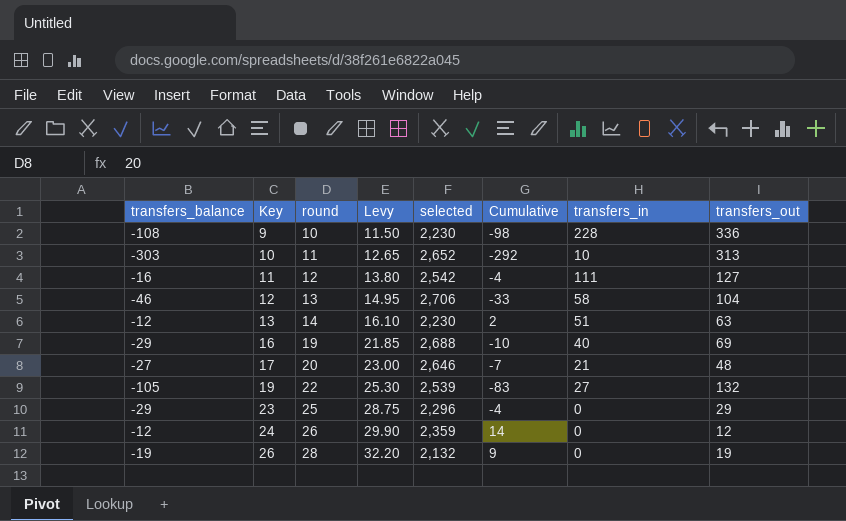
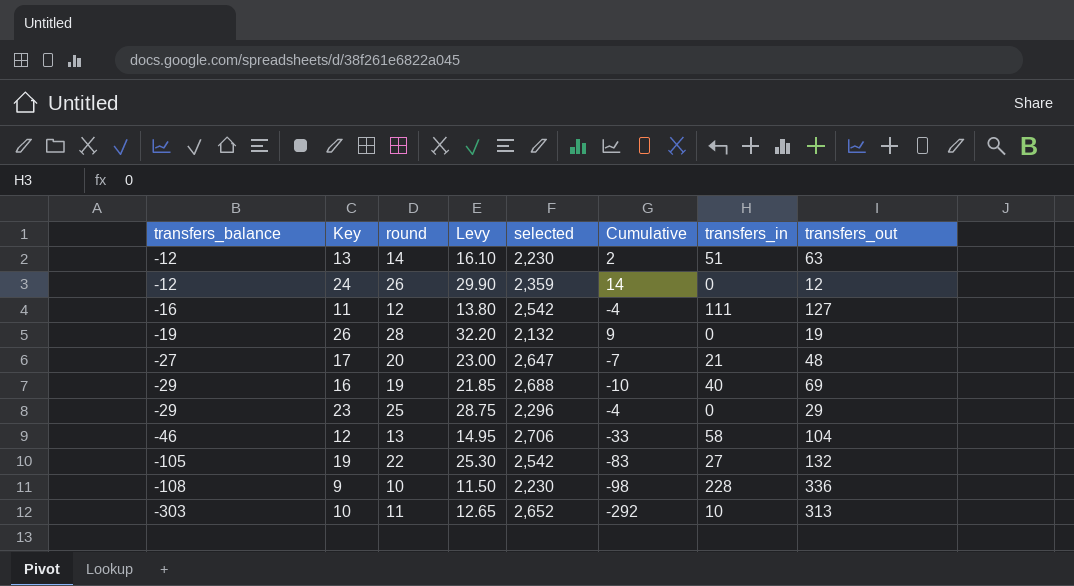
row order: Key ascending -> transfers_balance descending
17 | selected: 2,646 -> 2,647
19 | selected: 2,539 -> 2,542

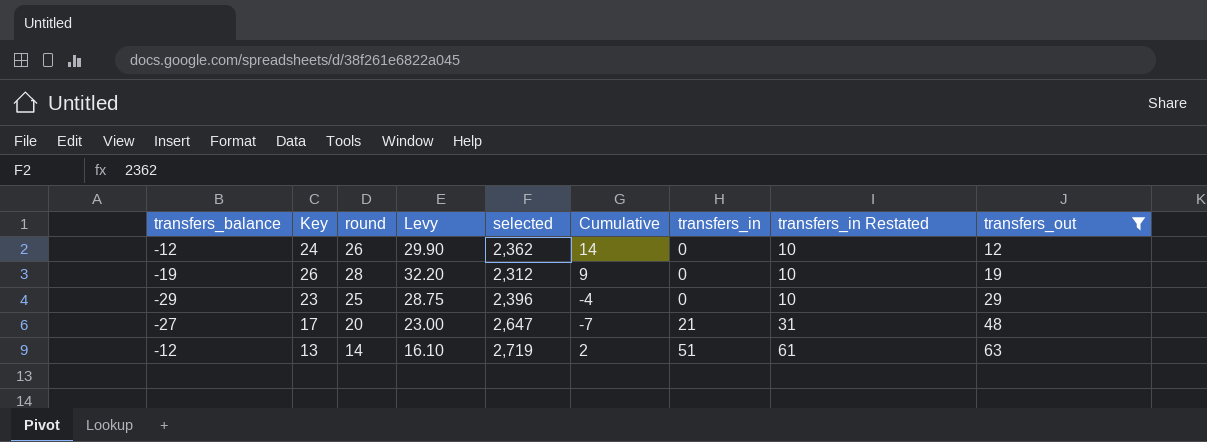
filter: none -> transfers_out <= 63
row order: transfers_balance descending -> transfers_in ascending
column transfers_in Restated | formula: none -> [transfers_in] + 10
24 | selected: 2,359 -> 2,362
26 | selected: 2,132 -> 2,312
23 | selected: 2,296 -> 2,396
13 | selected: 2,230 -> 2,719

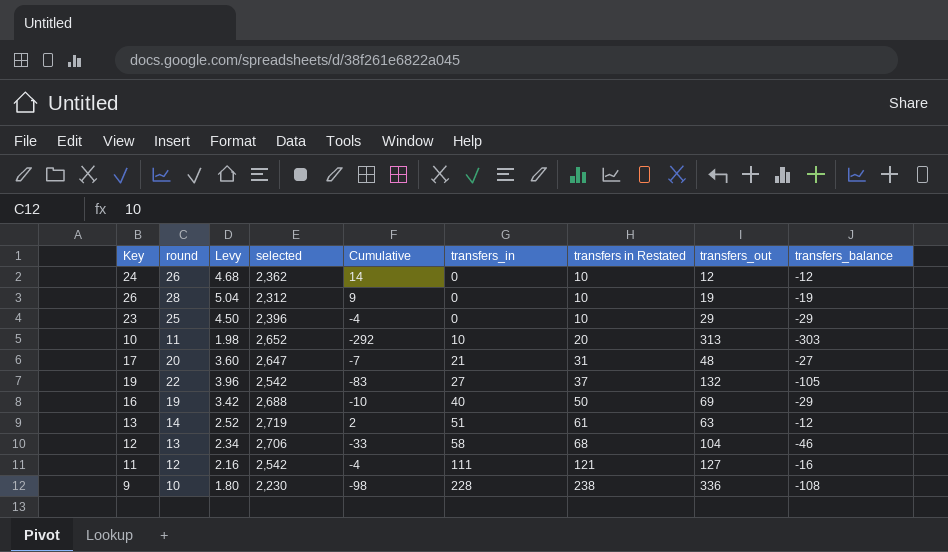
filter: transfers_out <= 63 -> none
column Levy | formula: [round] * 1.15 -> [round] * 0.18
column name: transfers_in Restated -> transfers in Restated
column transfers_balance | position: 1 -> 9

